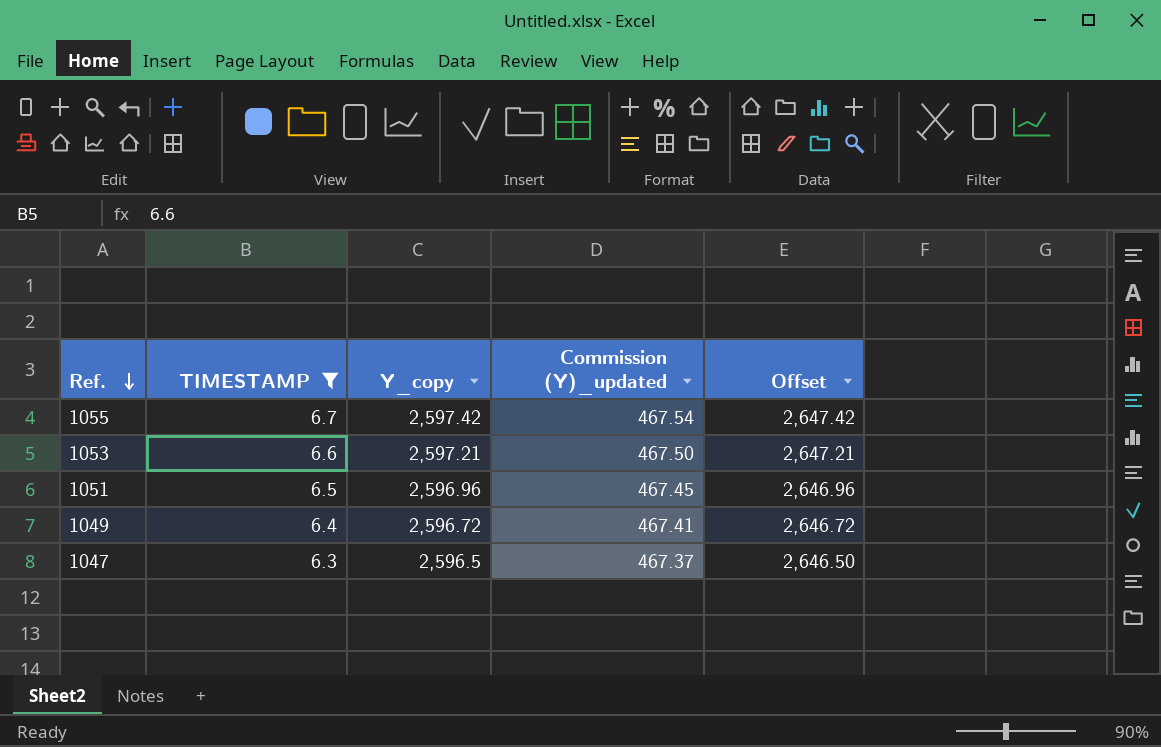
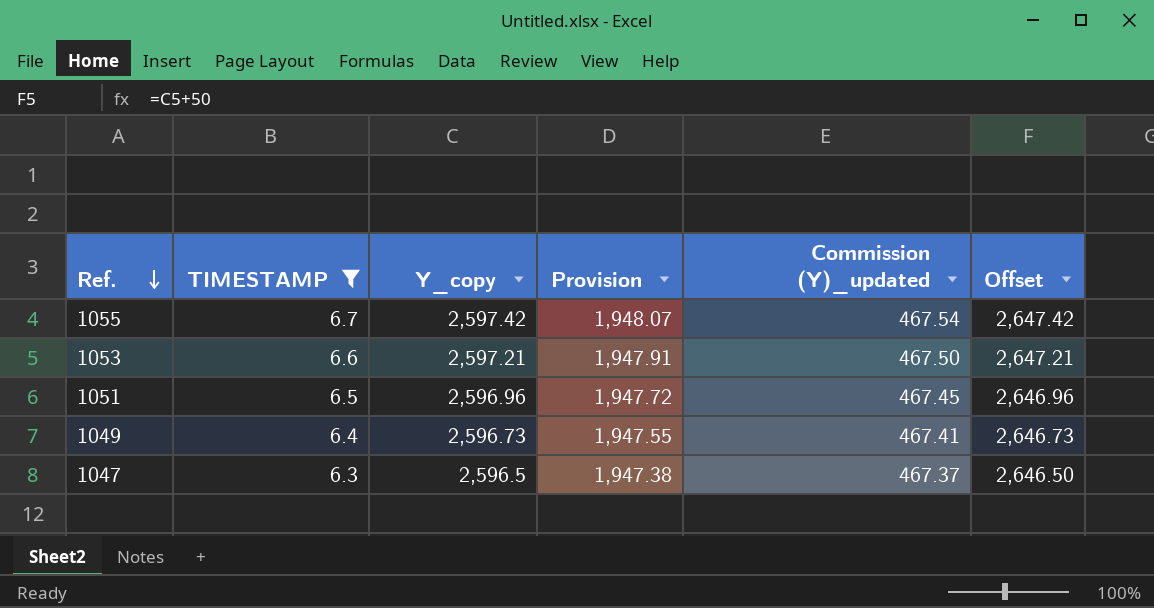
column Provision | formula: none -> [Y_copy] * 0.75
1049 | Y_copy: 2,596.72 -> 2,596.73
1049 | Offset: 2,646.72 -> 2,646.73

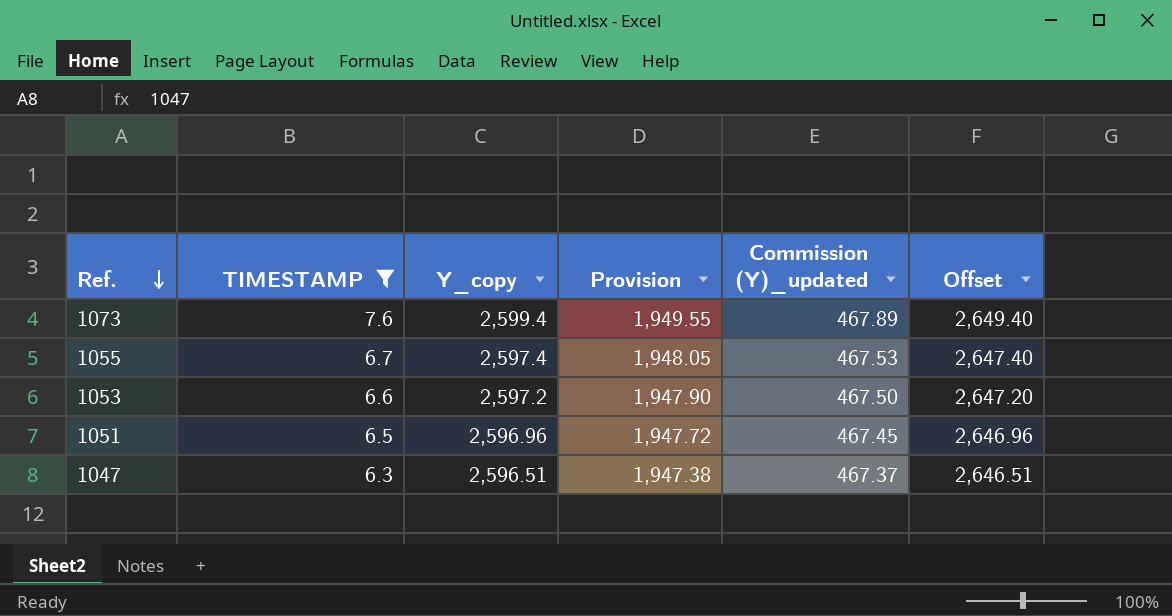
row 1049: 6.4 | 2,596.73 | 1,947.55 | 467.41 | 2,646.73 -> none
row 1073: none -> 7.6 | 2,599.4 | 1,949.55 | 467.89 | 2,649.40
1055 | Y_copy: 2,597.42 -> 2,597.4
1055 | Provision: 1,948.07 -> 1,948.05
1055 | Commission (Y)_updated: 467.54 -> 467.53
1055 | Offset: 2,647.42 -> 2,647.40
1053 | Y_copy: 2,597.21 -> 2,597.2
1053 | Provision: 1,947.91 -> 1,947.90
1053 | Offset: 2,647.21 -> 2,647.20
1047 | Y_copy: 2,596.5 -> 2,596.51
1047 | Offset: 2,646.50 -> 2,646.51

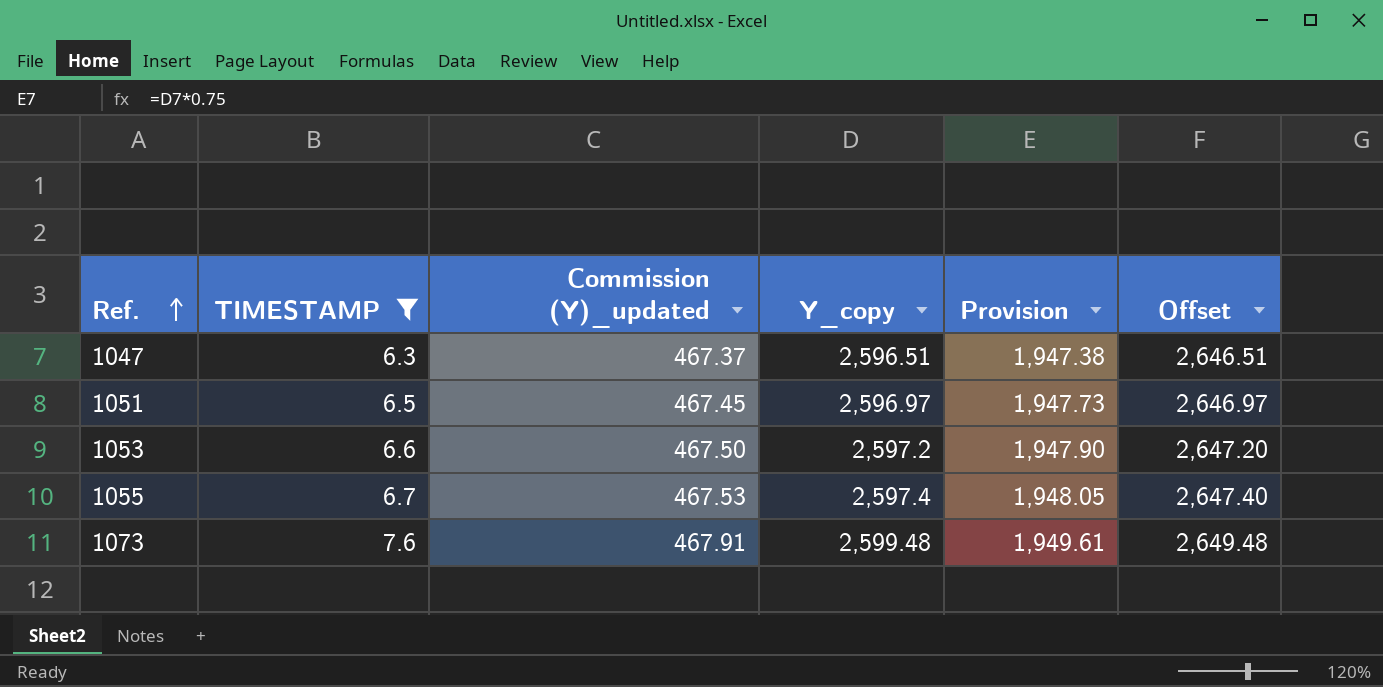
row order: Ref. descending -> Ref. ascending
column Commission (Y)_updated | position: 5 -> 3
1051 | Y_copy: 2,596.96 -> 2,596.97
1051 | Provision: 1,947.72 -> 1,947.73
1051 | Offset: 2,646.96 -> 2,646.97
1073 | Commission (Y)_updated: 467.89 -> 467.91
1073 | Y_copy: 2,599.4 -> 2,599.48
1073 | Provision: 1,949.55 -> 1,949.61
1073 | Offset: 2,649.40 -> 2,649.48

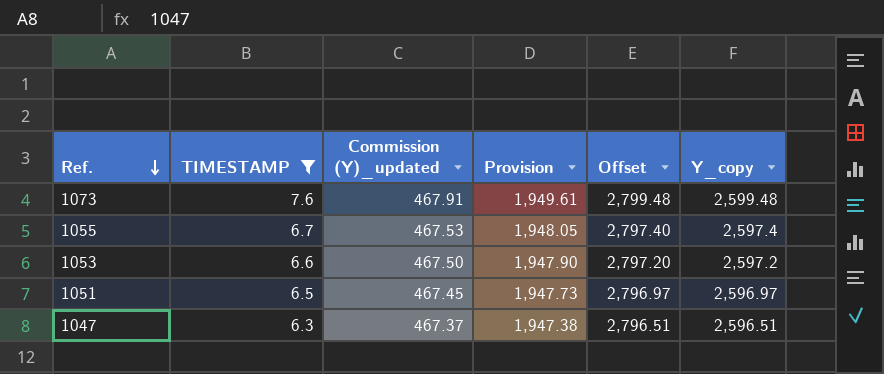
row order: Ref. ascending -> Ref. descending
column Offset | formula: [Y_copy] + 50 -> [Y_copy] + 200
column Y_copy | position: 4 -> 6

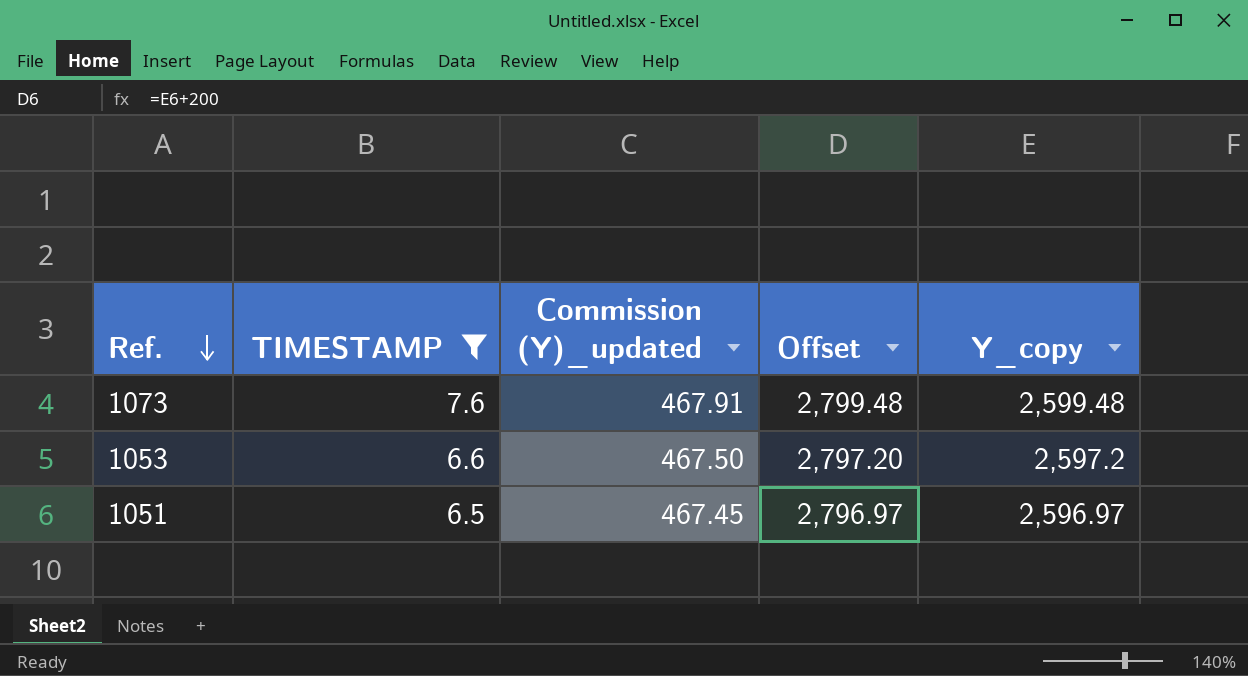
column Provision | formula: [Y_copy] * 0.75 -> none
row 1055: 6.7 | 467.53 | 1,948.05 | 2,797.40 | 2,597.4 -> none
row 1047: 6.3 | 467.37 | 1,947.38 | 2,796.51 | 2,596.51 -> none

